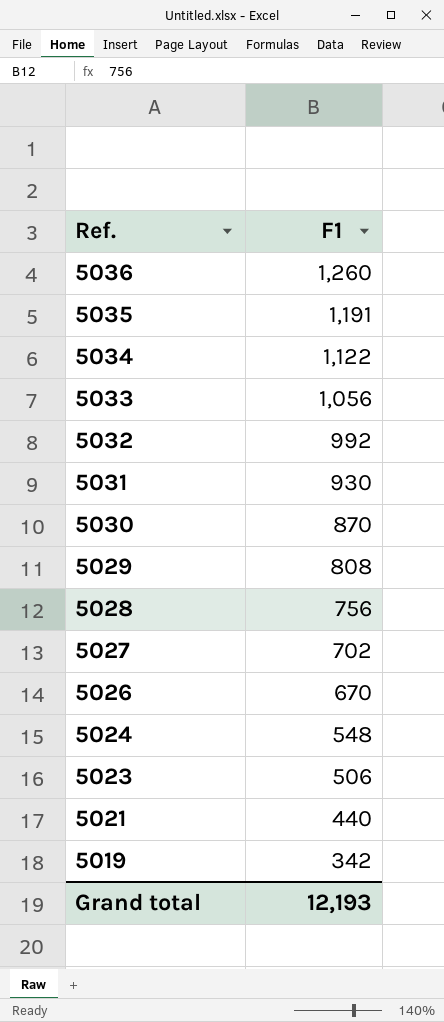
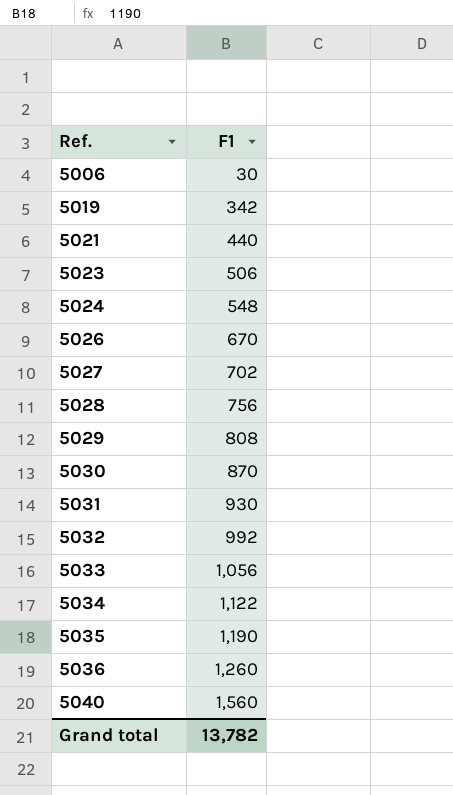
row order: Ref. descending -> Ref. ascending
row 5006: none -> 30
5035 | F1: 1,191 -> 1,190
row 5040: none -> 1,560
Grand total | F1: 12,193 -> 13,782

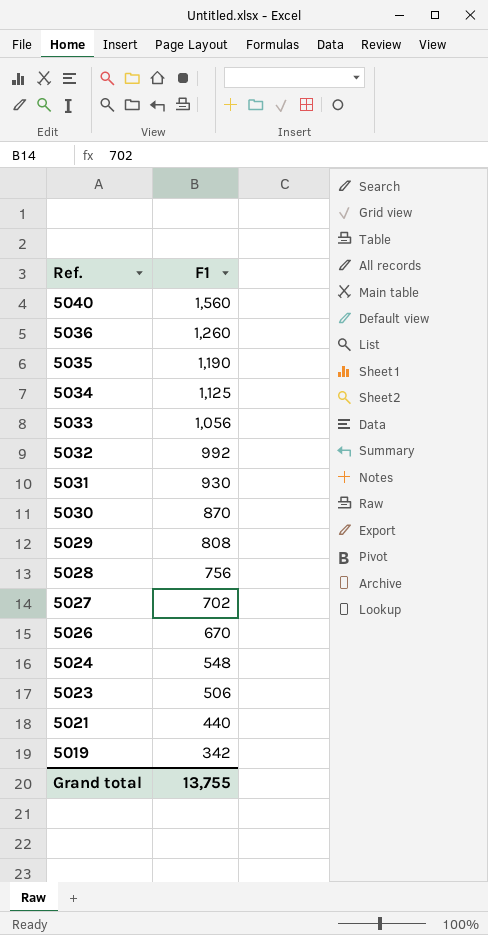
row order: Ref. ascending -> Ref. descending
row 5006: 30 -> none
5034 | F1: 1,122 -> 1,125
Grand total | F1: 13,782 -> 13,755

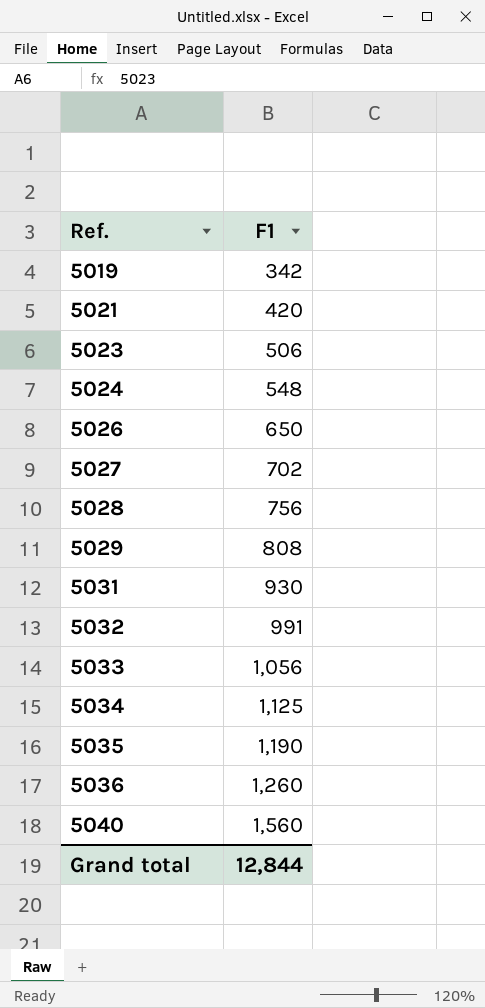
row order: Ref. descending -> Ref. ascending
row 5030: 870 -> none
5021 | F1: 440 -> 420
5026 | F1: 670 -> 650
5032 | F1: 992 -> 991
Grand total | F1: 13,755 -> 12,844

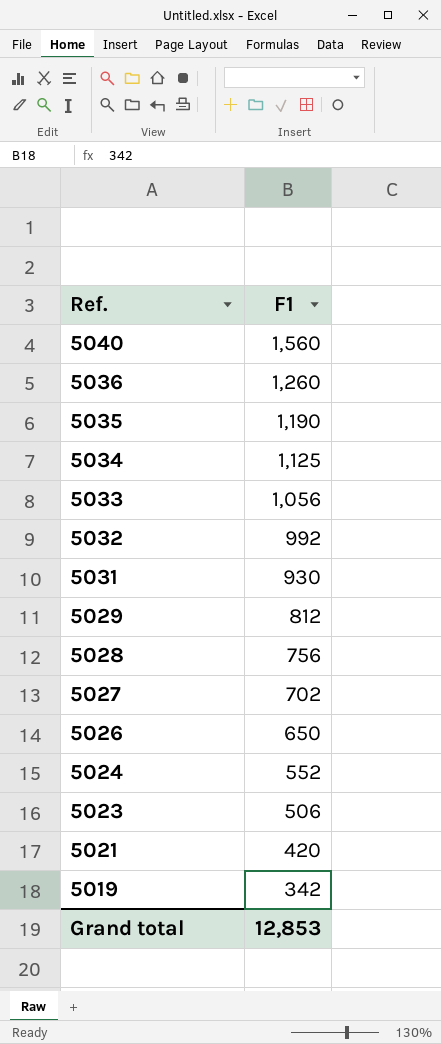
row order: Ref. ascending -> Ref. descending
5032 | F1: 991 -> 992
5029 | F1: 808 -> 812
5024 | F1: 548 -> 552
Grand total | F1: 12,844 -> 12,853

